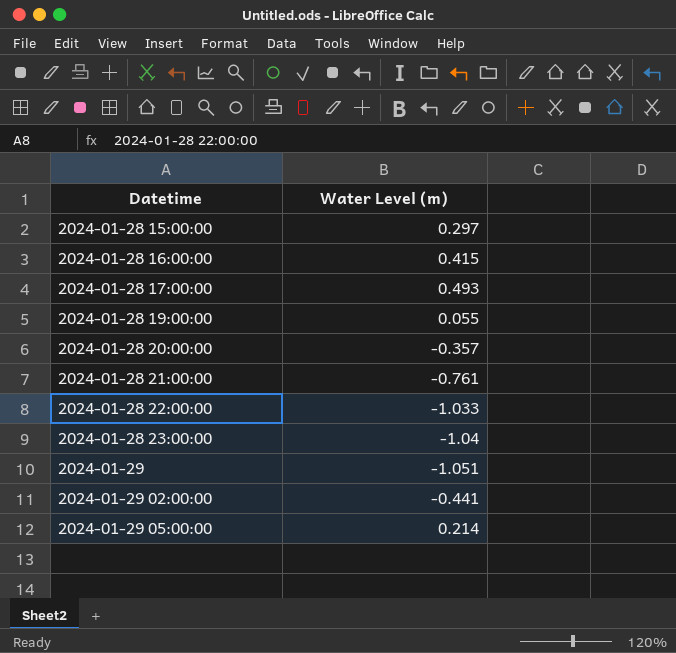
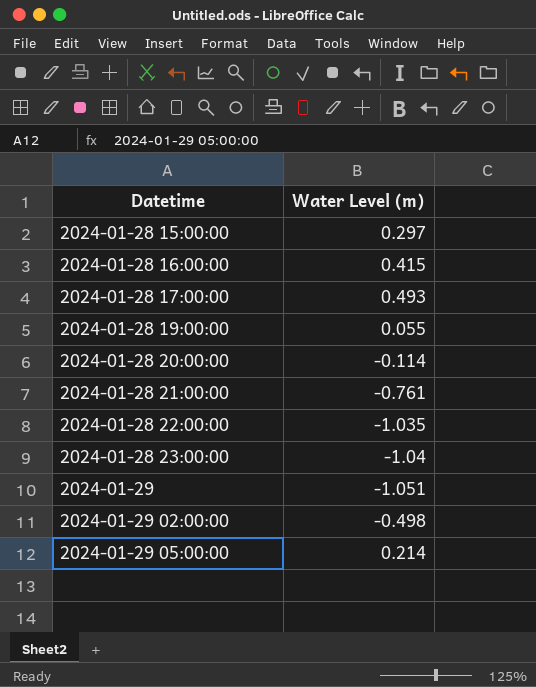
2024-01-28 20:00:00 | Water Level (m): -0.357 -> -0.114
2024-01-28 22:00:00 | Water Level (m): -1.033 -> -1.035
2024-01-29 02:00:00 | Water Level (m): -0.441 -> -0.498

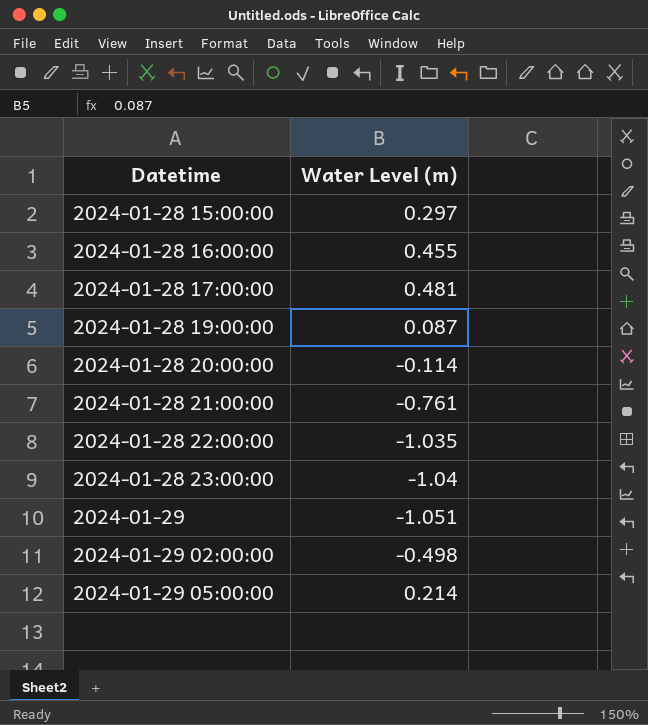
2024-01-28 16:00:00 | Water Level (m): 0.415 -> 0.455
2024-01-28 17:00:00 | Water Level (m): 0.493 -> 0.481
2024-01-28 19:00:00 | Water Level (m): 0.055 -> 0.087

